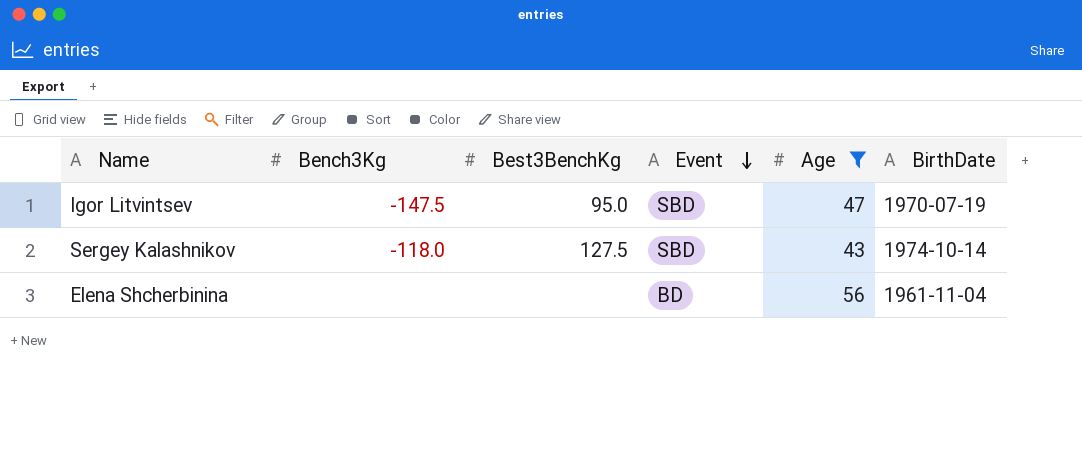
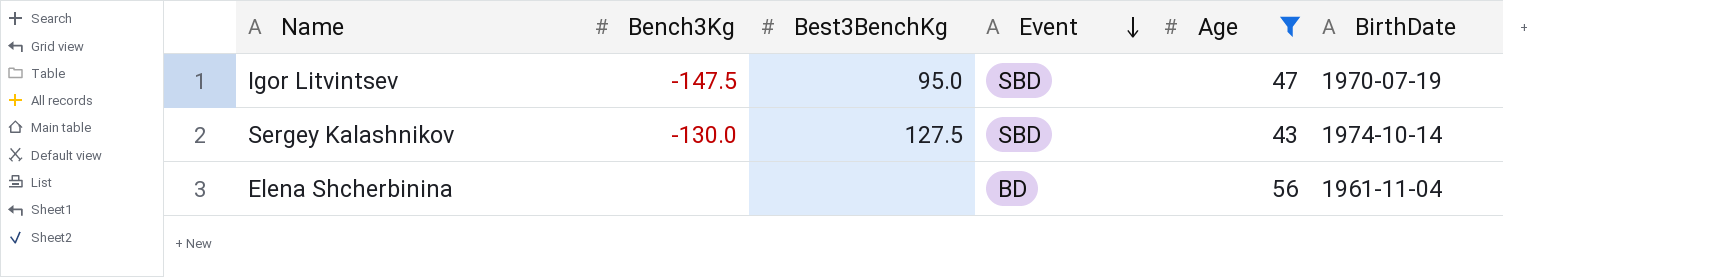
Sergey Kalashnikov | Bench3Kg: -118.0 -> -130.0

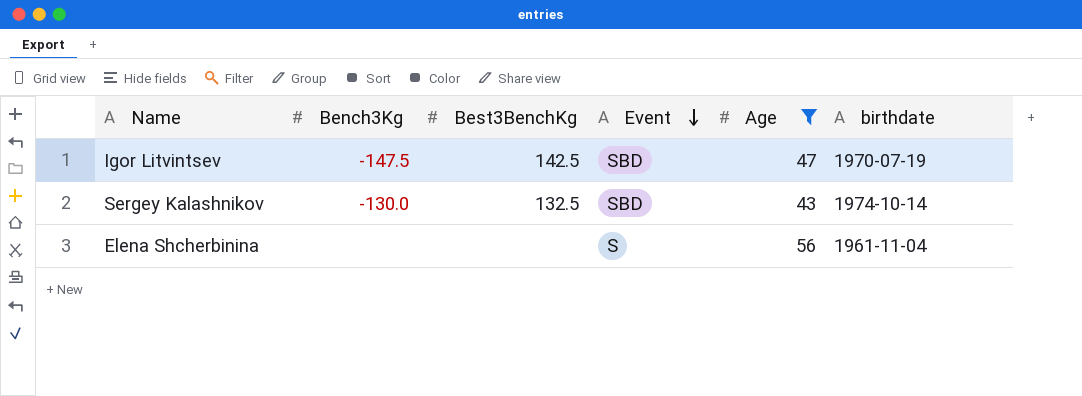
column name: BirthDate -> birthdate
Igor Litvintsev | Best3BenchKg: 95.0 -> 142.5
Sergey Kalashnikov | Best3BenchKg: 127.5 -> 132.5
Elena Shcherbinina | Event: BD -> S

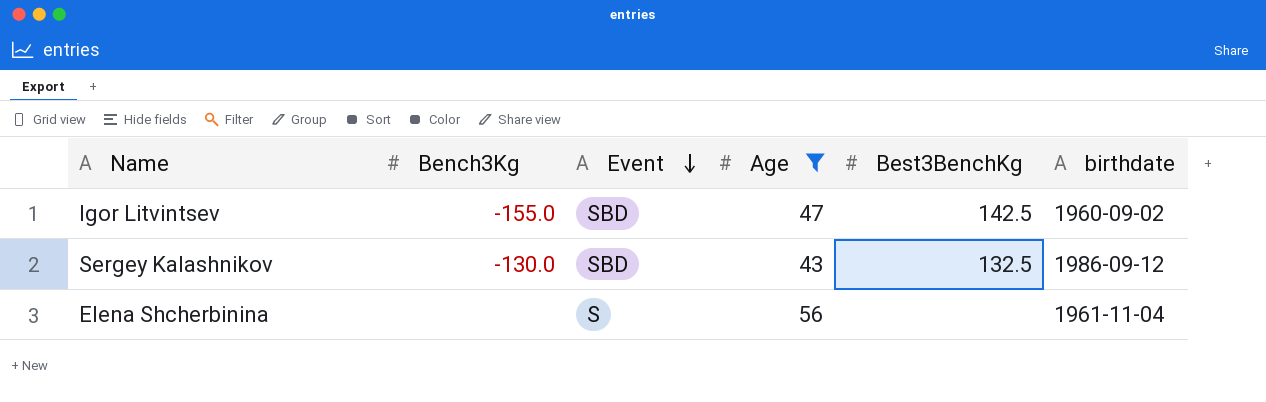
column Best3BenchKg | position: 3 -> 5
Igor Litvintsev | Bench3Kg: -147.5 -> -155.0
Igor Litvintsev | birthdate: 1970-07-19 -> 1960-09-02
Sergey Kalashnikov | birthdate: 1974-10-14 -> 1986-09-12

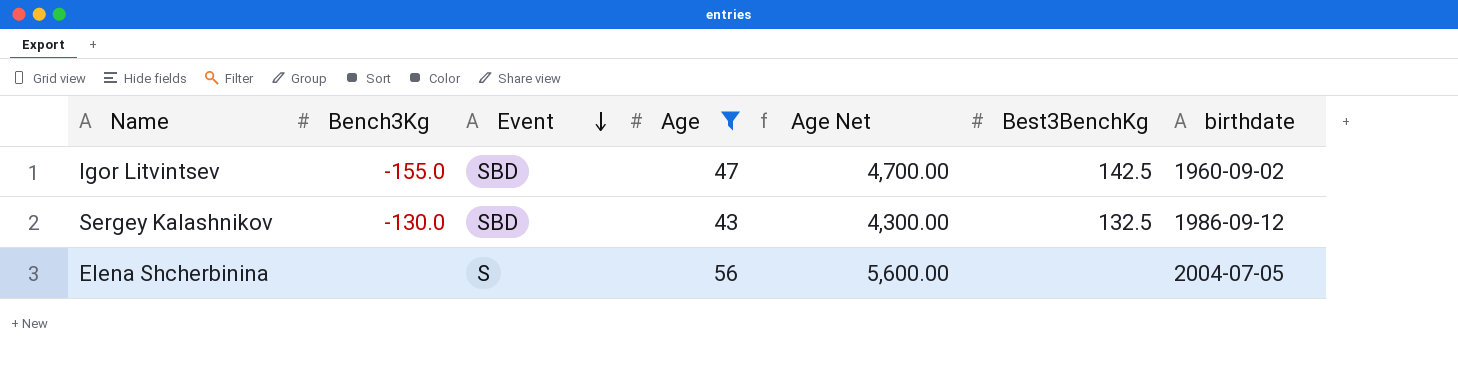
column Age Net | formula: none -> [Age] * 100
Elena Shcherbinina | birthdate: 1961-11-04 -> 2004-07-05

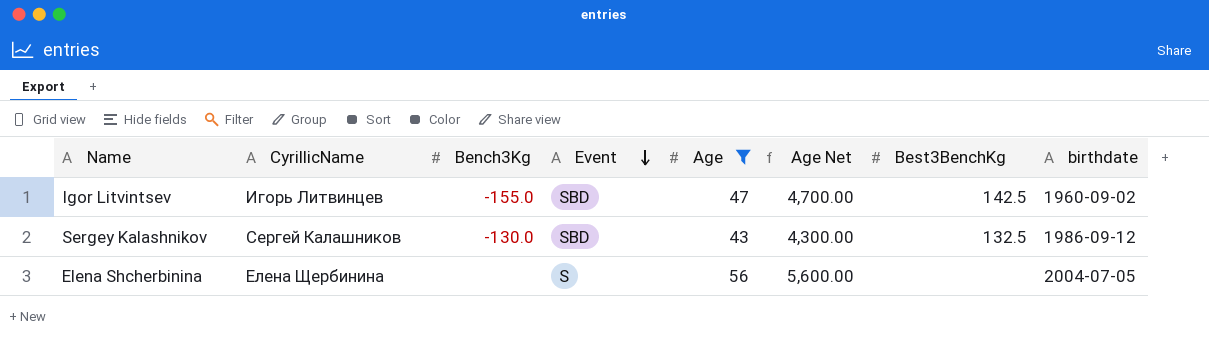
column CyrillicName | position: none -> 2

